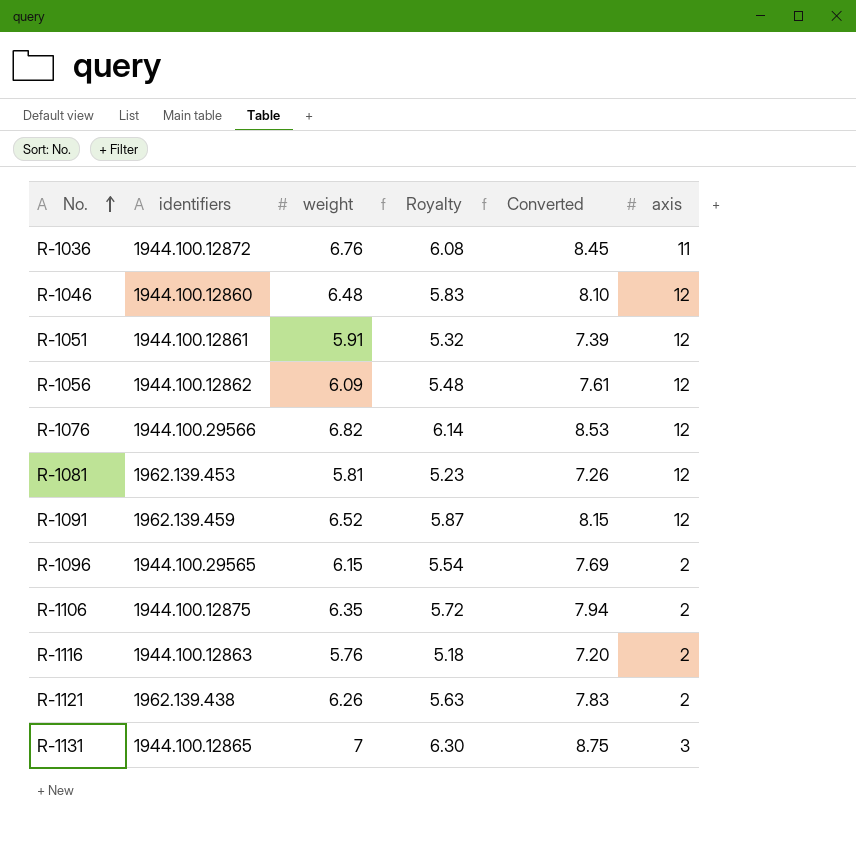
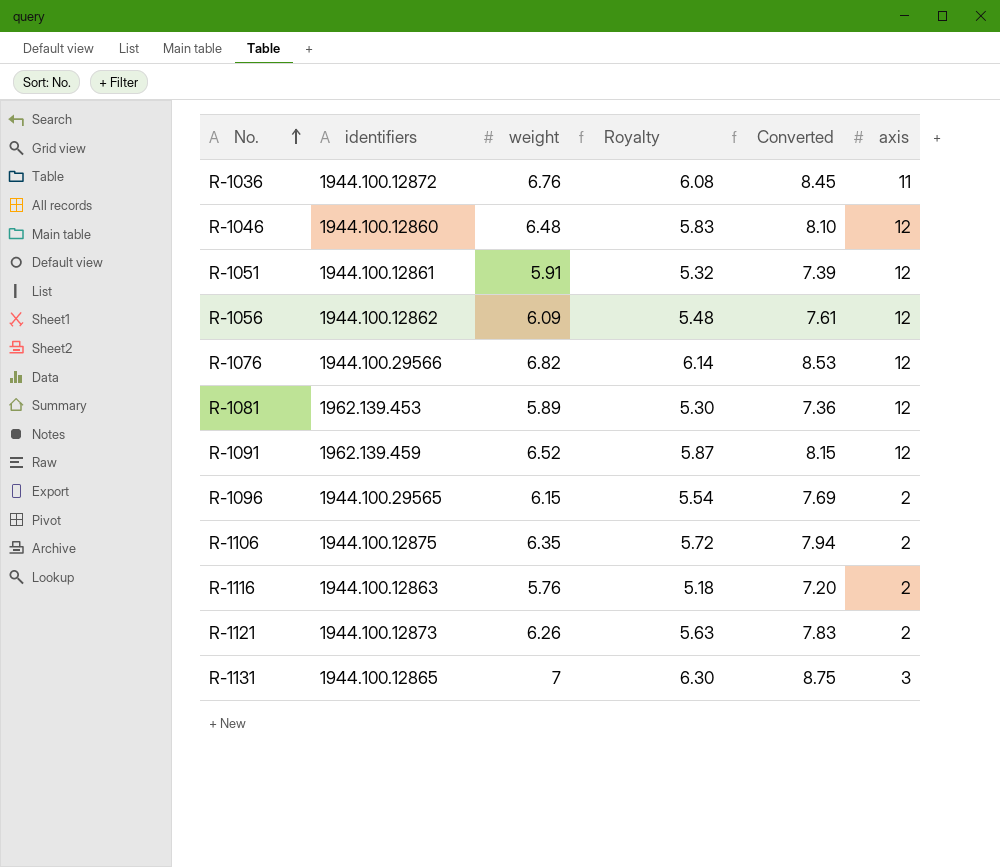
R-1081 | weight: 5.81 -> 5.89
R-1081 | Royalty: 5.23 -> 5.30
R-1081 | Converted: 7.26 -> 7.36
R-1121 | identifiers: 1962.139.438 -> 1944.100.12873

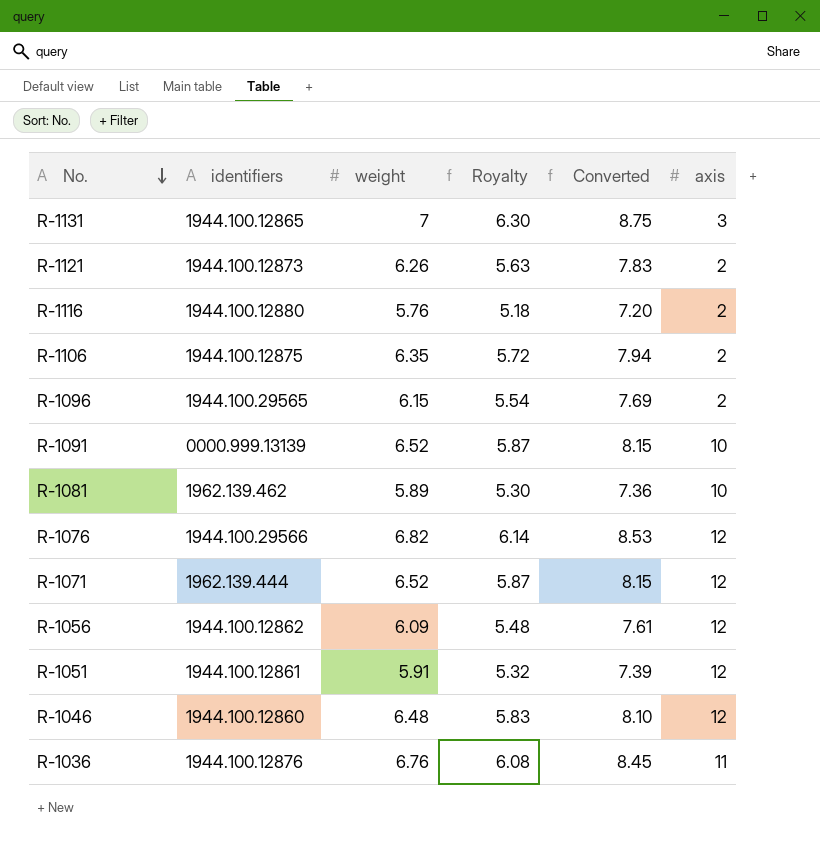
row order: No. ascending -> No. descending
R-1116 | identifiers: 1944.100.12863 -> 1944.100.12880
R-1091 | identifiers: 1962.139.459 -> 0000.999.13139
R-1091 | axis: 12 -> 10
R-1081 | identifiers: 1962.139.453 -> 1962.139.462
R-1081 | axis: 12 -> 10
row R-1071: none -> 1962.139.444 | 6.52 | 5.87 | 8.15 | 12
R-1036 | identifiers: 1944.100.12872 -> 1944.100.12876

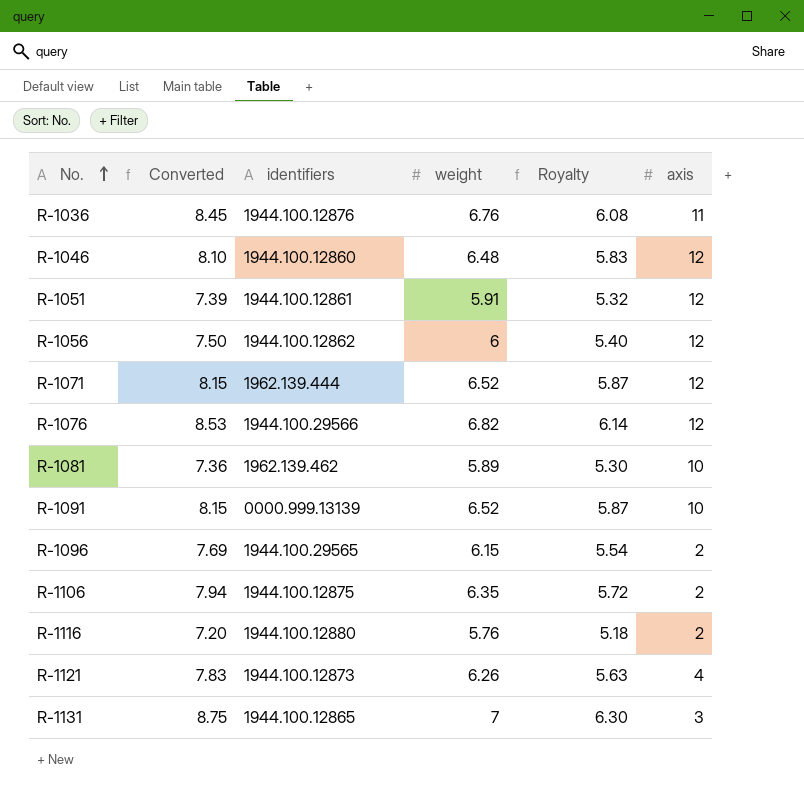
row order: No. descending -> No. ascending
column Converted | position: 5 -> 2
R-1056 | Converted: 7.61 -> 7.50
R-1056 | weight: 6.09 -> 6
R-1056 | Royalty: 5.48 -> 5.40
R-1121 | axis: 2 -> 4

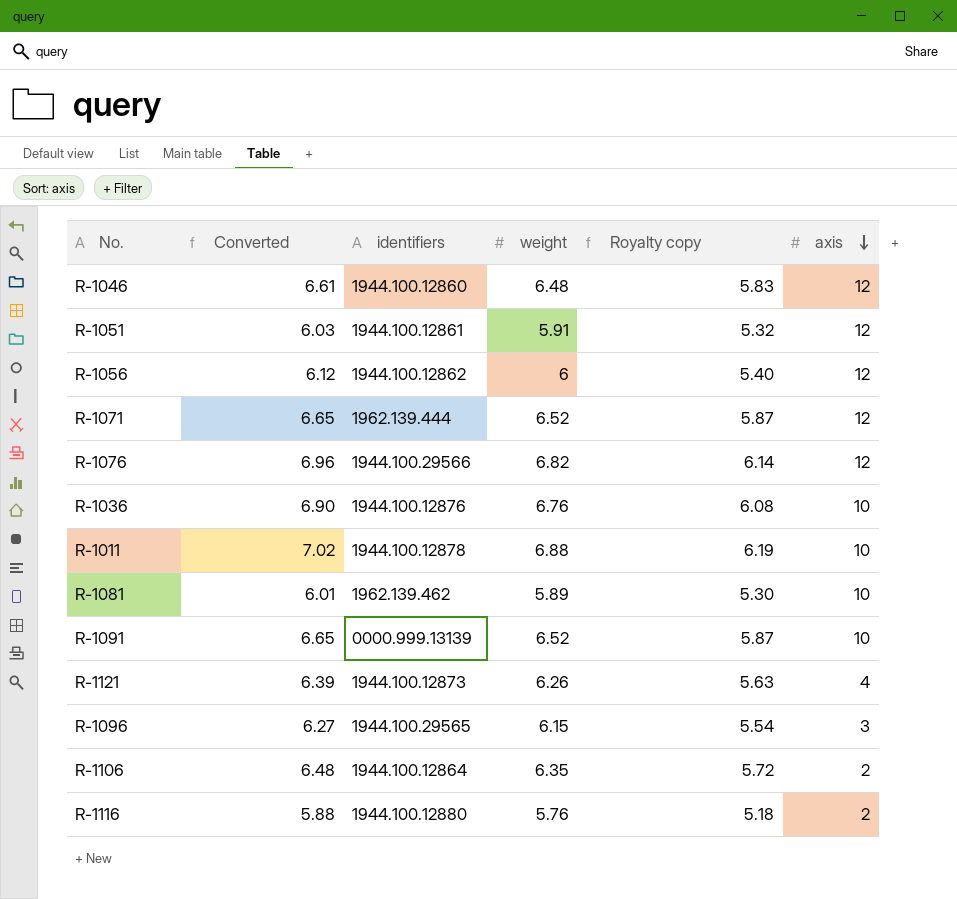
row order: No. ascending -> axis descending
column Converted | formula: [weight] * 1.25 -> [weight] * 1.02
column name: Royalty -> Royalty copy
row R-1131: 8.75 | 1944.100.12865 | 7 | 6.30 | 3 -> none
R-1036 | axis: 11 -> 10
row R-1011: none -> 7.02 | 1944.100.12878 | 6.88 | 6.19 | 10
R-1096 | axis: 2 -> 3
R-1106 | identifiers: 1944.100.12875 -> 1944.100.12864

